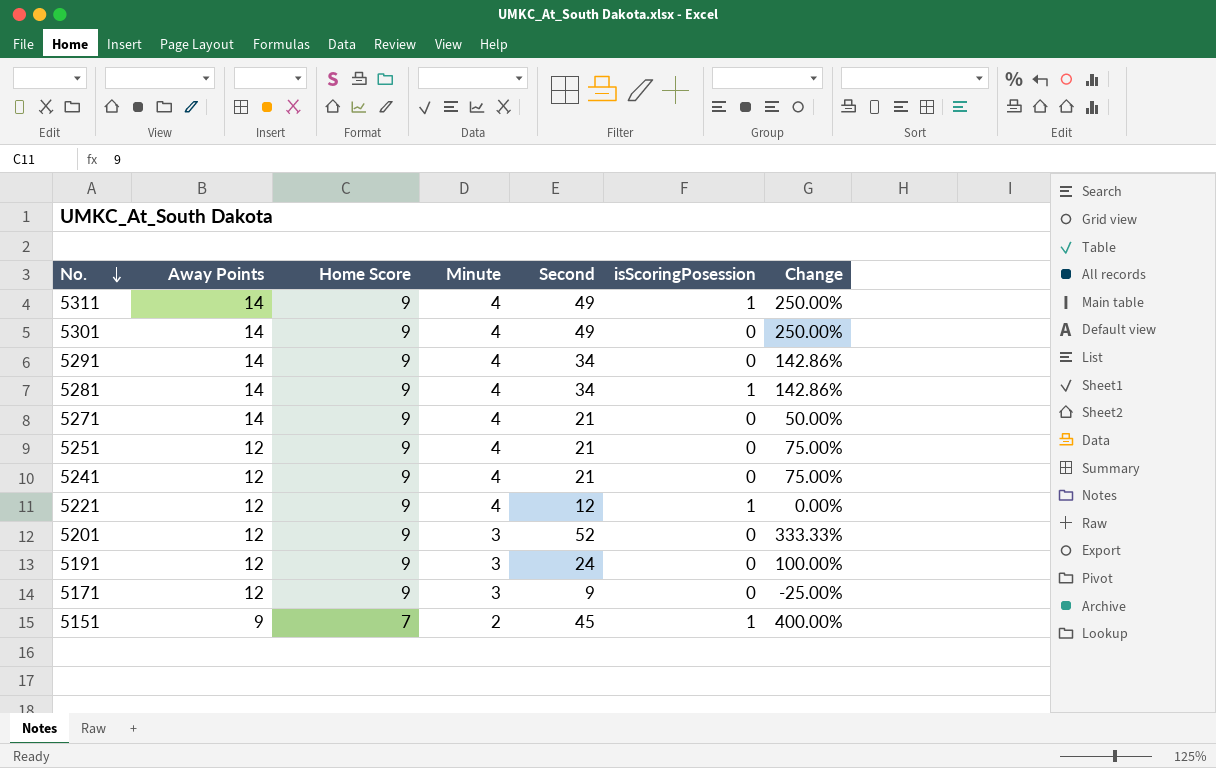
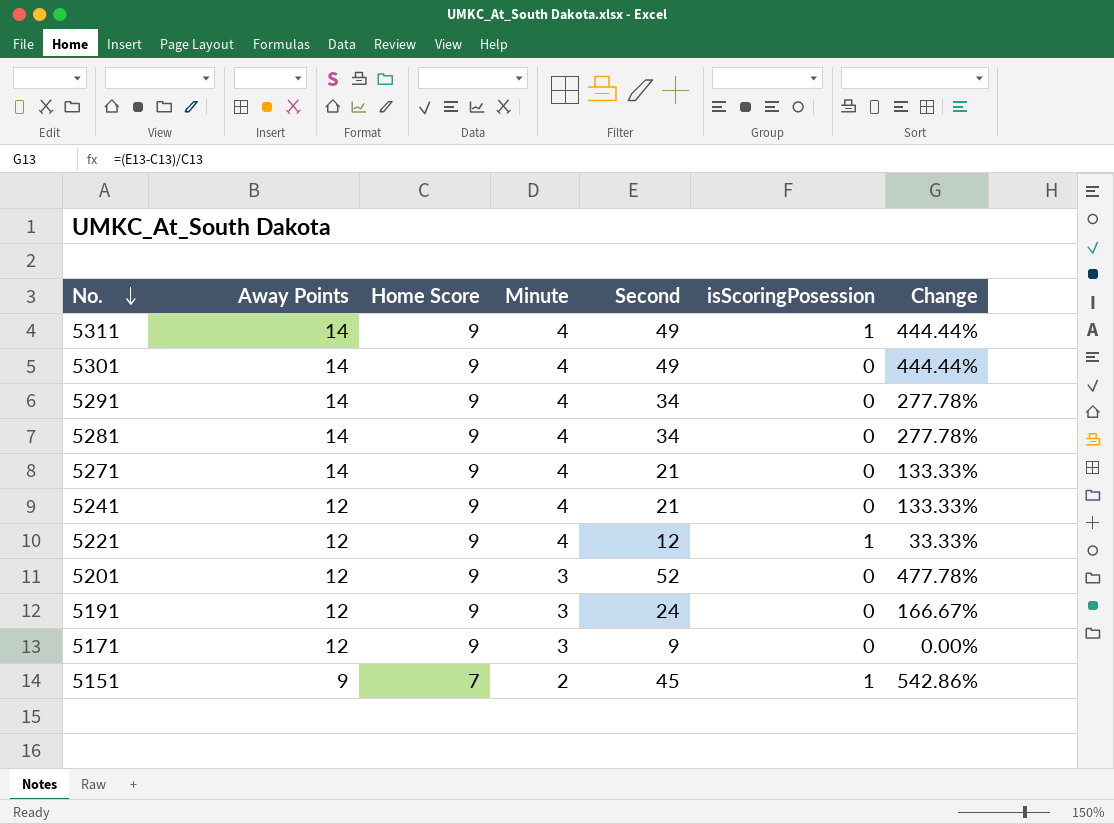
column Change | formula: ([Second] - [Away Points]) / [Away Points] -> ([Second] - [Home Score]) / [Home Score]
row 5251: 12 | 9 | 4 | 21 | 0 | 75.00% -> none
5281 | isScoringPosession: 1 -> 0

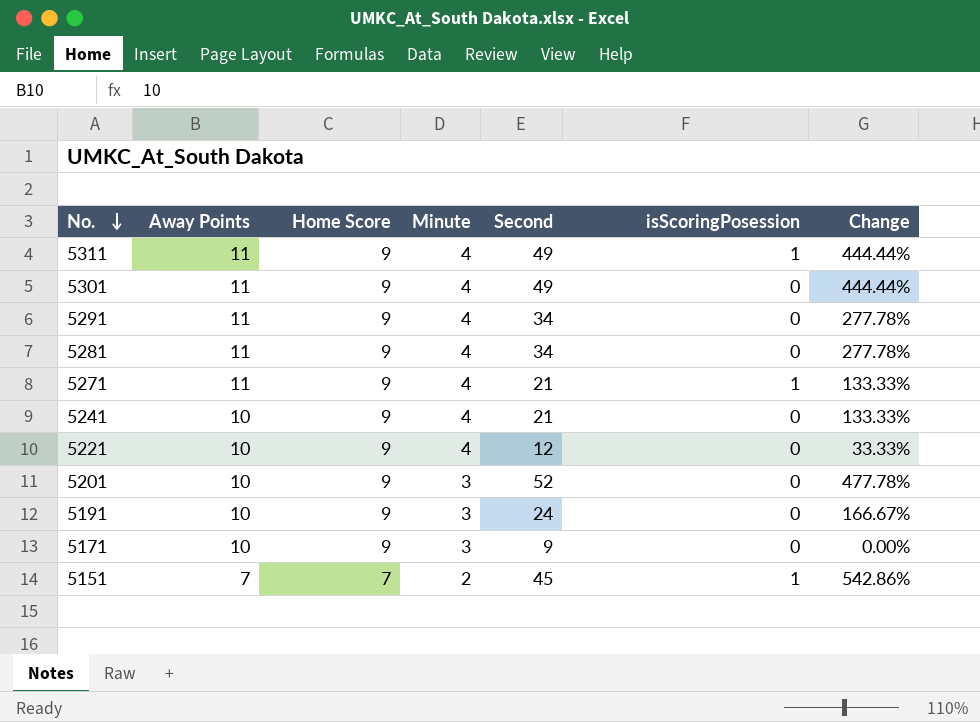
5311 | Away Points: 14 -> 11
5301 | Away Points: 14 -> 11
5291 | Away Points: 14 -> 11
5281 | Away Points: 14 -> 11
5271 | Away Points: 14 -> 11
5271 | isScoringPosession: 0 -> 1
5241 | Away Points: 12 -> 10
5221 | Away Points: 12 -> 10
5221 | isScoringPosession: 1 -> 0
5201 | Away Points: 12 -> 10
5191 | Away Points: 12 -> 10
5171 | Away Points: 12 -> 10
5151 | Away Points: 9 -> 7

